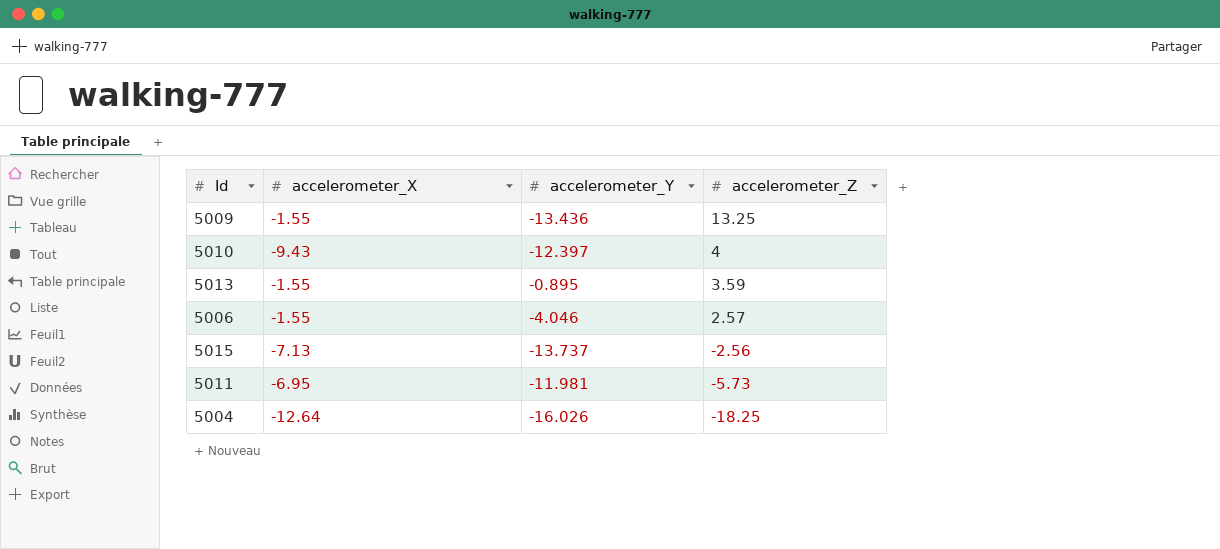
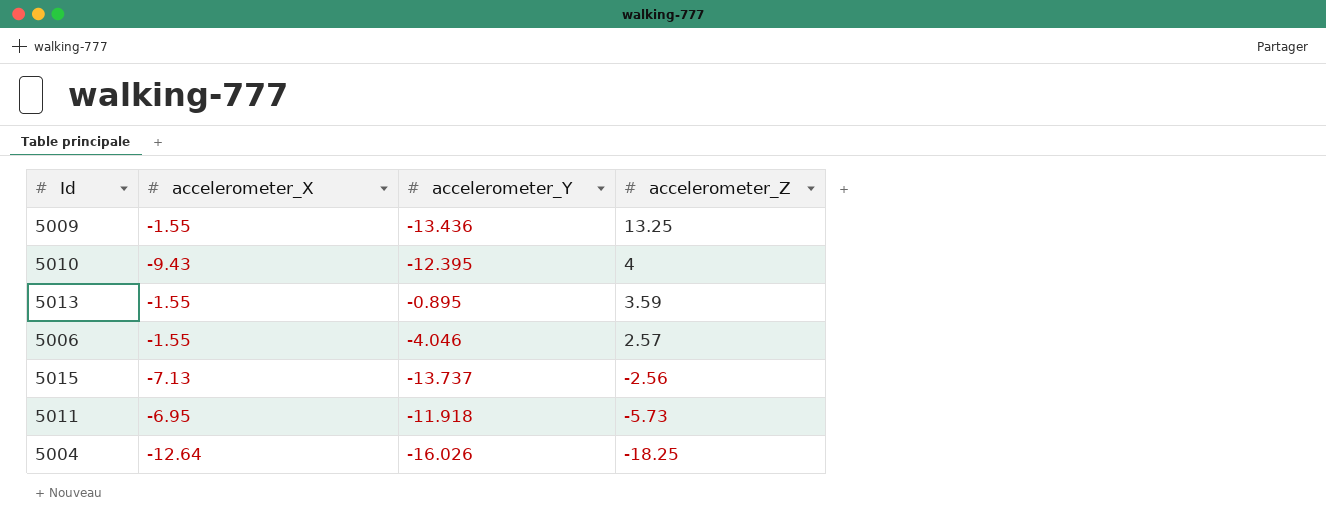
5010 | accelerometer_Y: -12.397 -> -12.395
5011 | accelerometer_Y: -11.981 -> -11.918

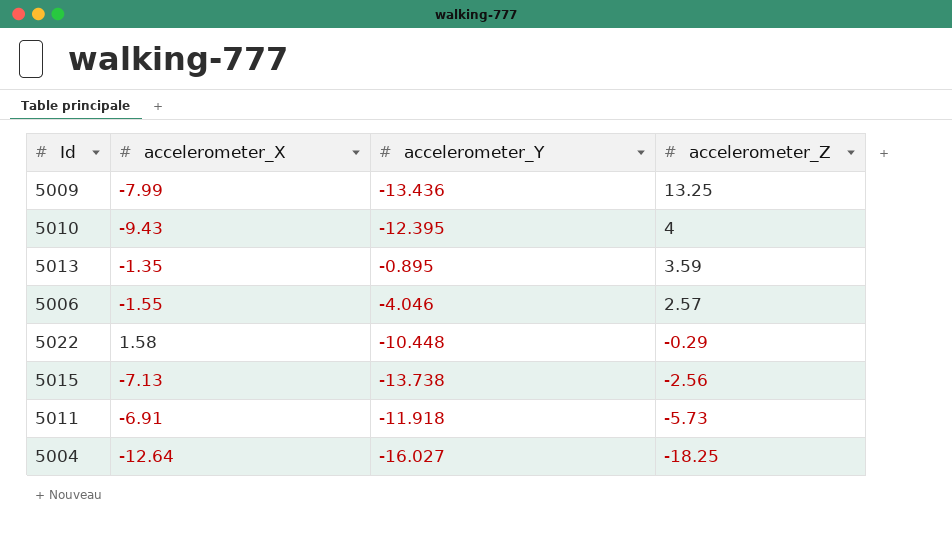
5009 | accelerometer_X: -1.55 -> -7.99
5013 | accelerometer_X: -1.55 -> -1.35
row 5022: none -> 1.58 | -10.448 | -0.29
5015 | accelerometer_Y: -13.737 -> -13.738
5011 | accelerometer_X: -6.95 -> -6.91
5004 | accelerometer_Y: -16.026 -> -16.027

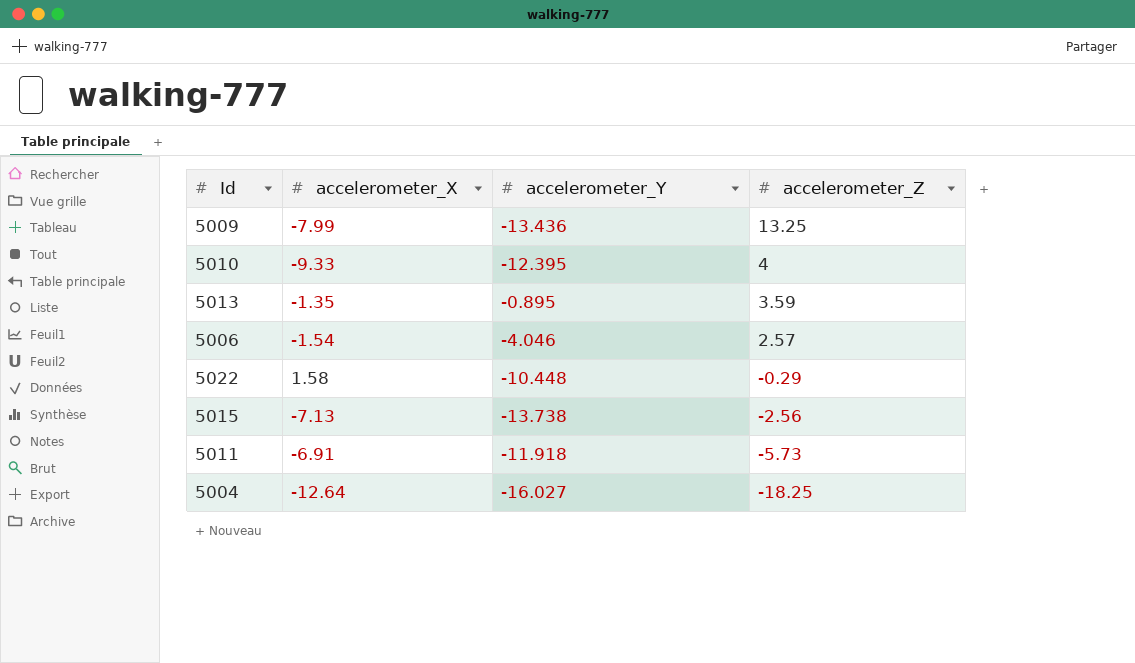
5010 | accelerometer_X: -9.43 -> -9.33
5006 | accelerometer_X: -1.55 -> -1.54

